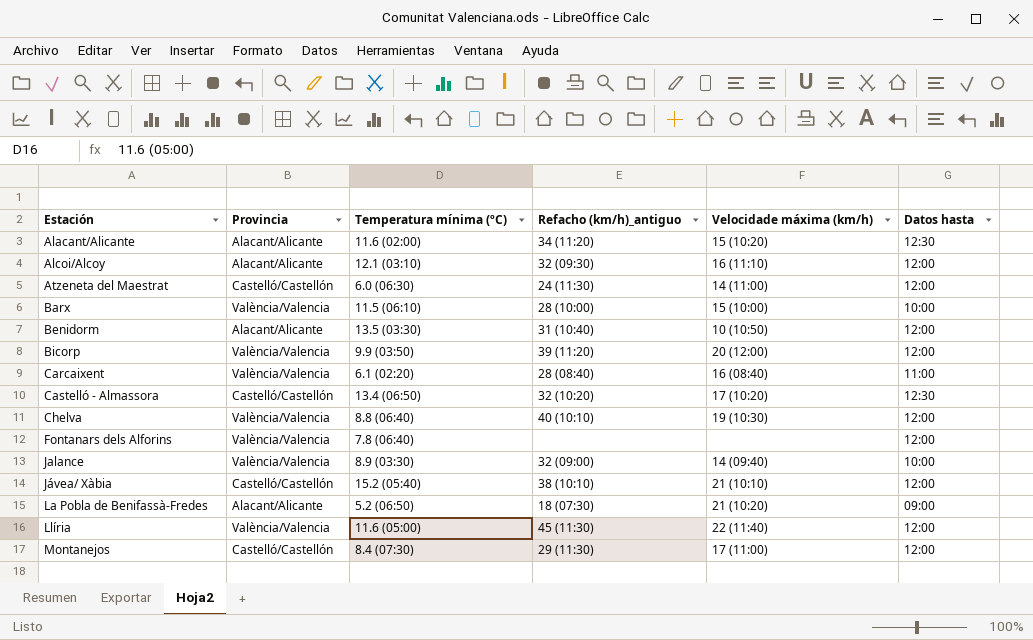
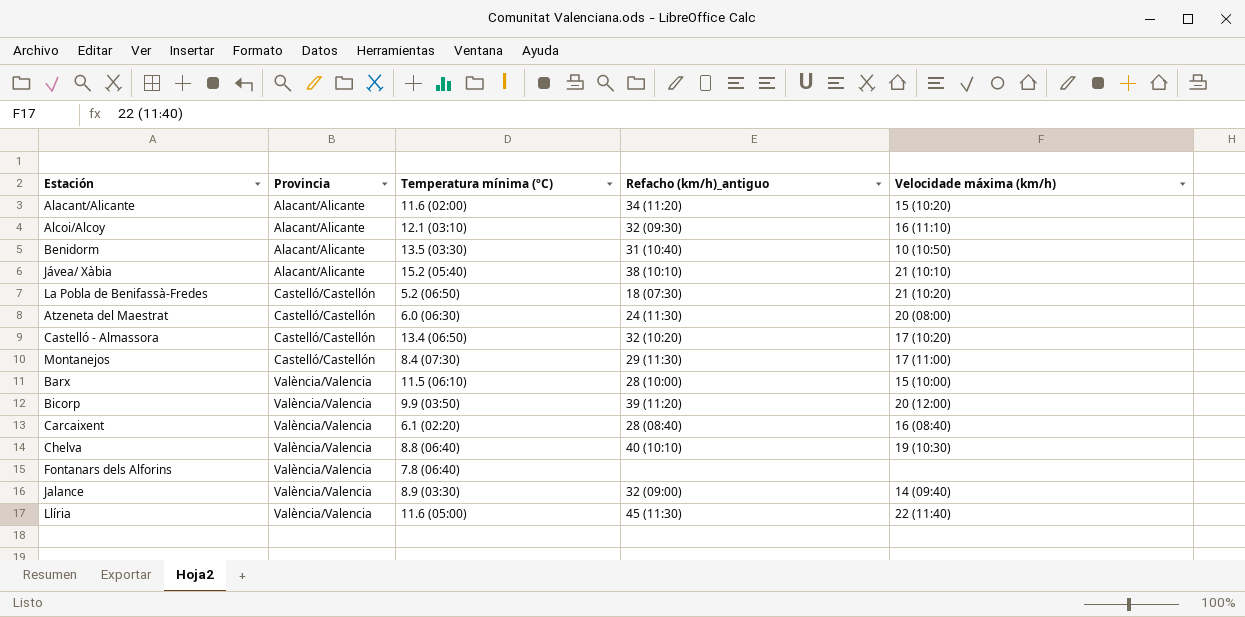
row order: Estación ascending -> Provincia ascending
column Datos hasta | position: 6 -> none
Jávea/ Xàbia | Provincia: Castelló/Castellón -> Alacant/Alicante
La Pobla de Benifassà-Fredes | Provincia: Alacant/Alicante -> Castelló/Castellón
Atzeneta del Maestrat | Velocidade máxima (km/h): 14 (11:00) -> 20 (08:00)

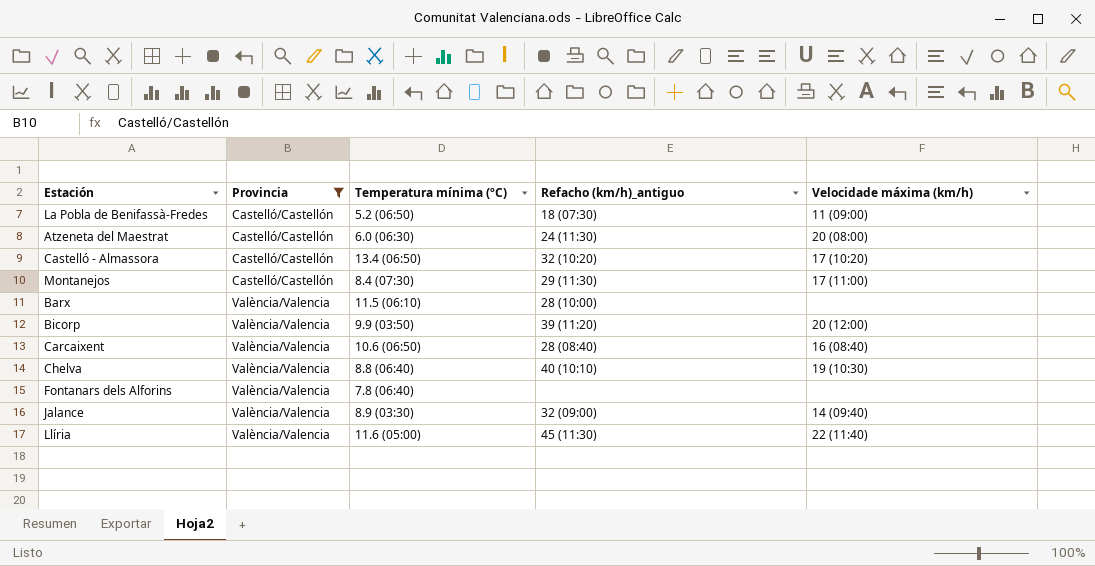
filter: none -> Provincia != Alacant/Alicante
La Pobla de Benifassà-Fredes | Velocidade máxima (km/h): 21 (10:20) -> 11 (09:00)
Barx | Velocidade máxima (km/h): 15 (10:00) -> none
Carcaixent | Temperatura mínima (ºC): 6.1 (02:20) -> 10.6 (06:50)

